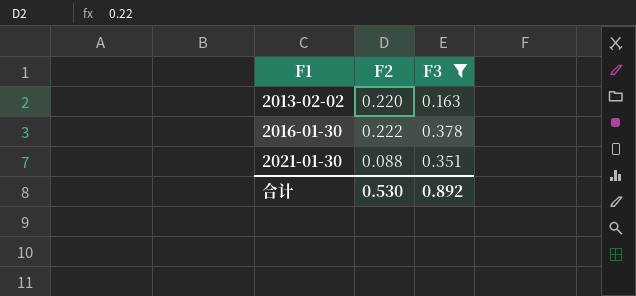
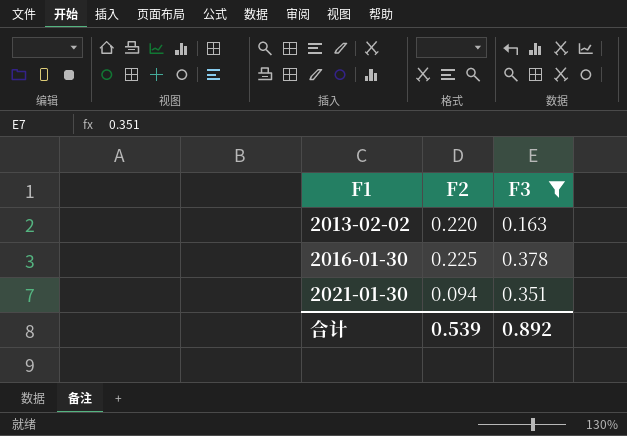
2016-01-30 | F2: 0.222 -> 0.225
2021-01-30 | F2: 0.088 -> 0.094
合计 | F2: 0.530 -> 0.539

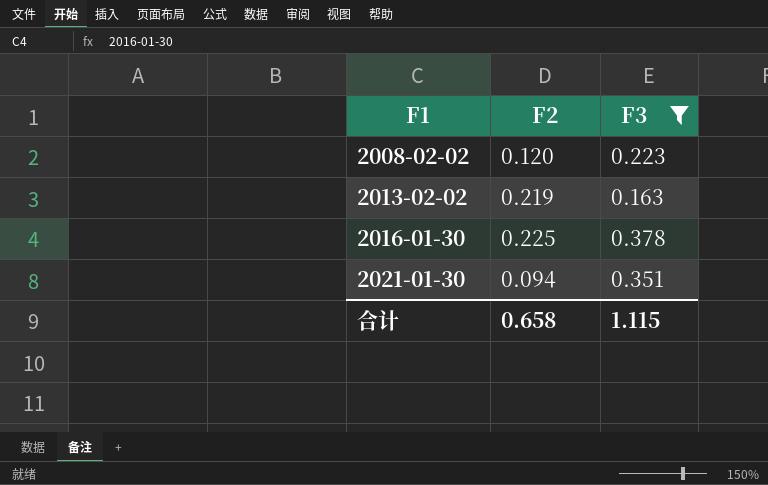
row 2008-02-02: none -> 0.120 | 0.223
2013-02-02 | F2: 0.220 -> 0.219
合计 | F2: 0.539 -> 0.658
合计 | F3: 0.892 -> 1.115

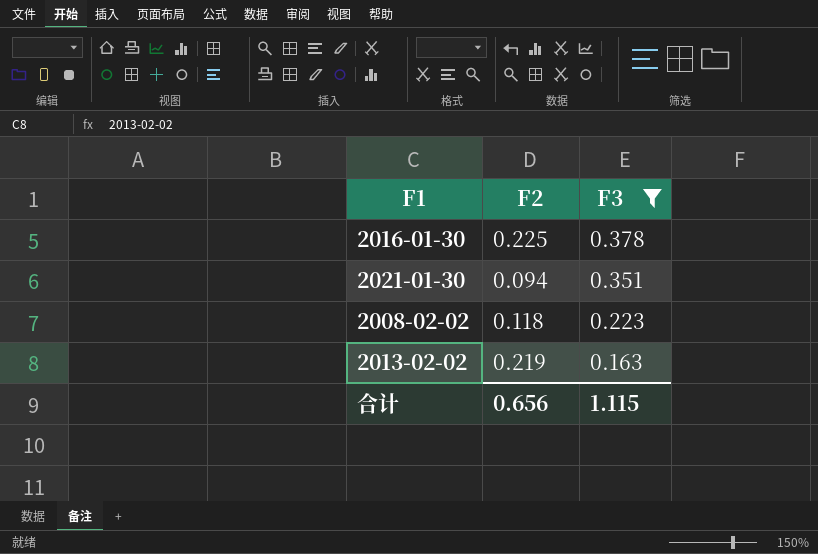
row order: F1 ascending -> F3 descending
2008-02-02 | F2: 0.120 -> 0.118
合计 | F2: 0.658 -> 0.656

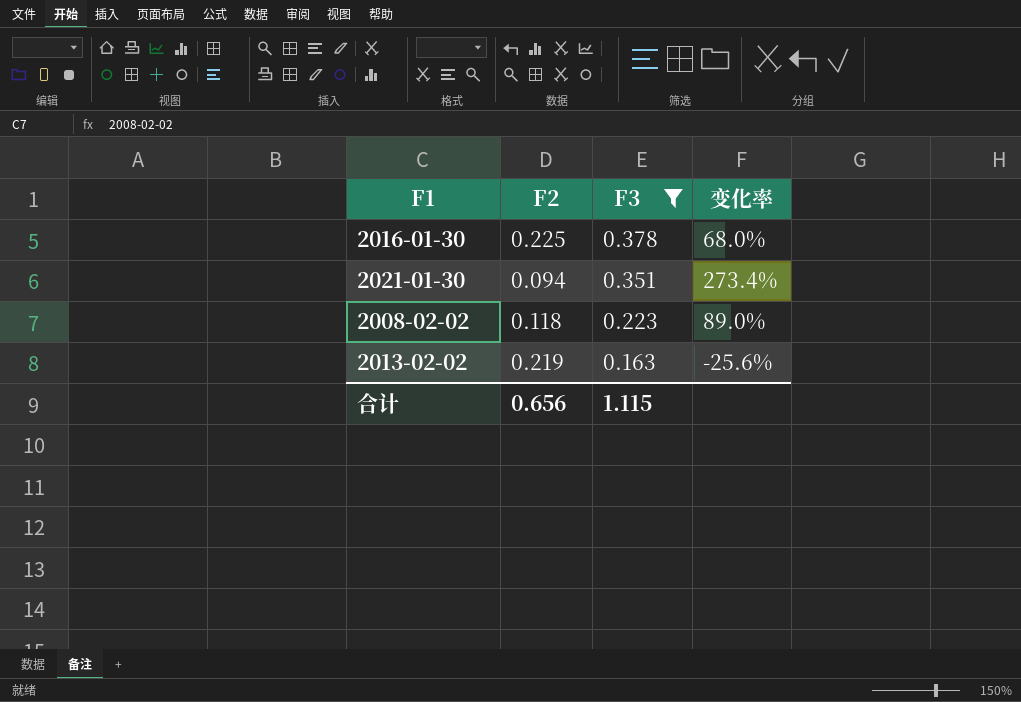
column 变化率 | formula: none -> ([F3] - [F2]) / [F2]

